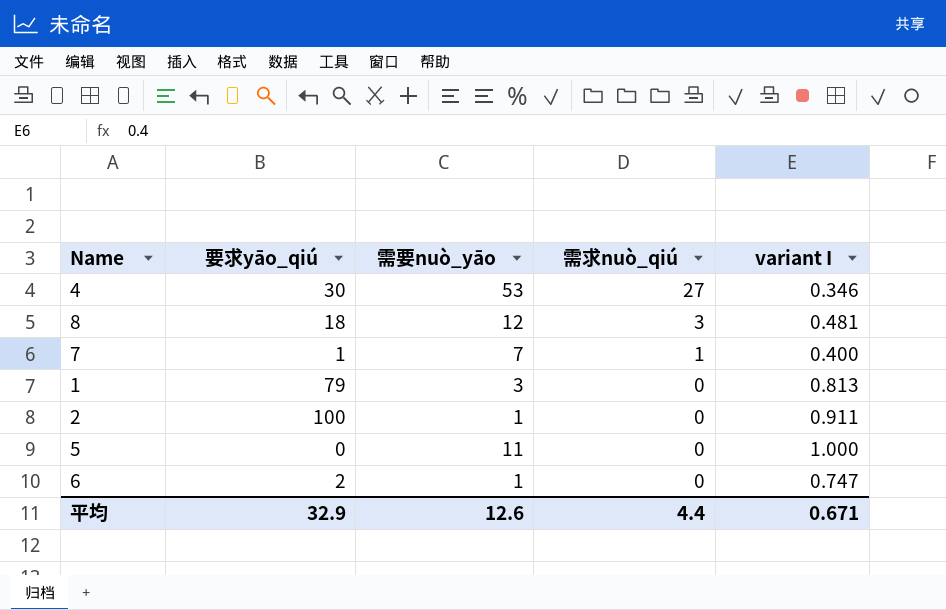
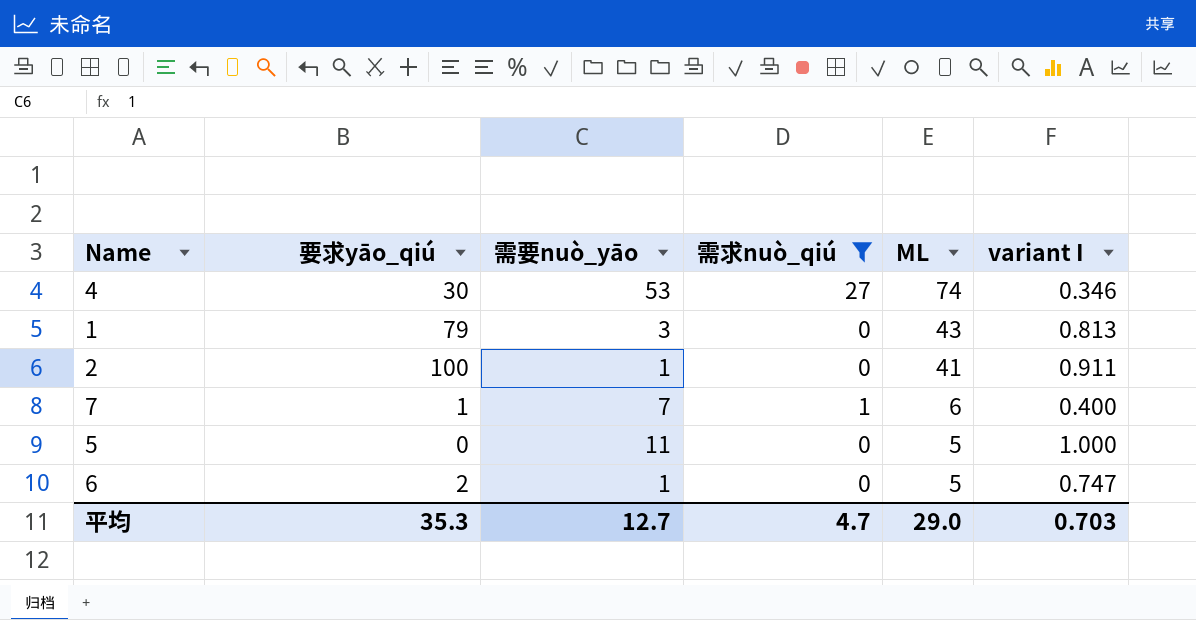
filter: none -> 需求nuò_qiú != 3
row order: 需求nuò_qiú descending -> ML descending
column ML | position: none -> 5
平均 | 要求yāo_qiú: 32.9 -> 35.3
平均 | 需要nuò_yāo: 12.6 -> 12.7
平均 | 需求nuò_qiú: 4.4 -> 4.7
平均 | variant I: 0.671 -> 0.703

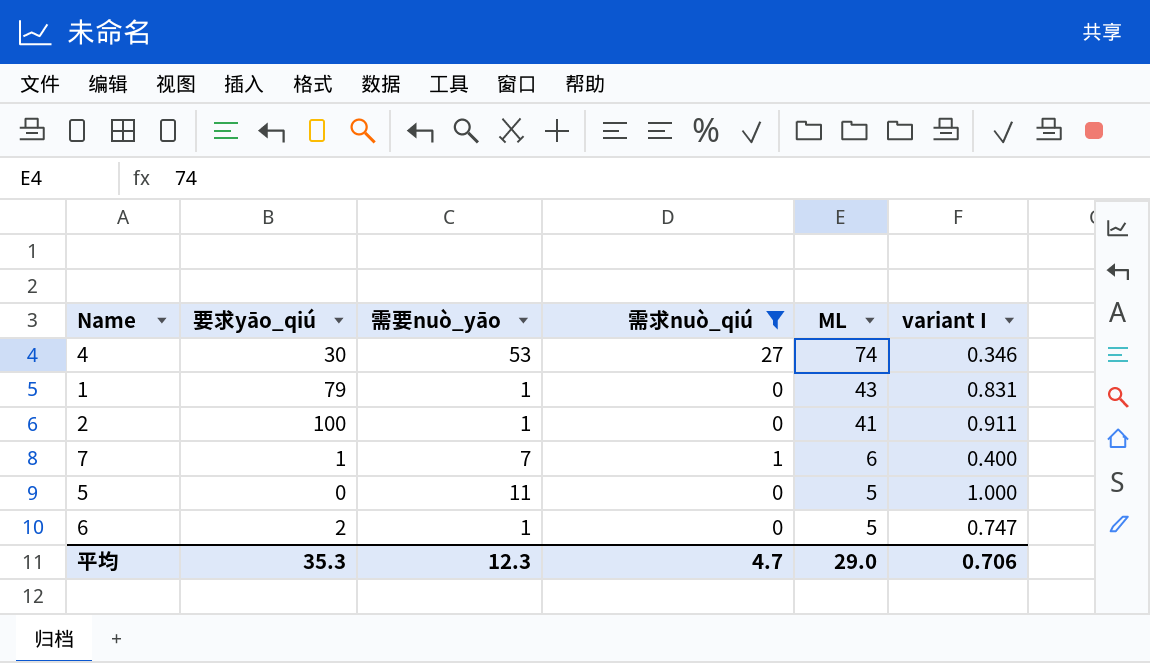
1 | 需要nuò_yāo: 3 -> 1
1 | variant I: 0.813 -> 0.831
平均 | 需要nuò_yāo: 12.7 -> 12.3
平均 | variant I: 0.703 -> 0.706

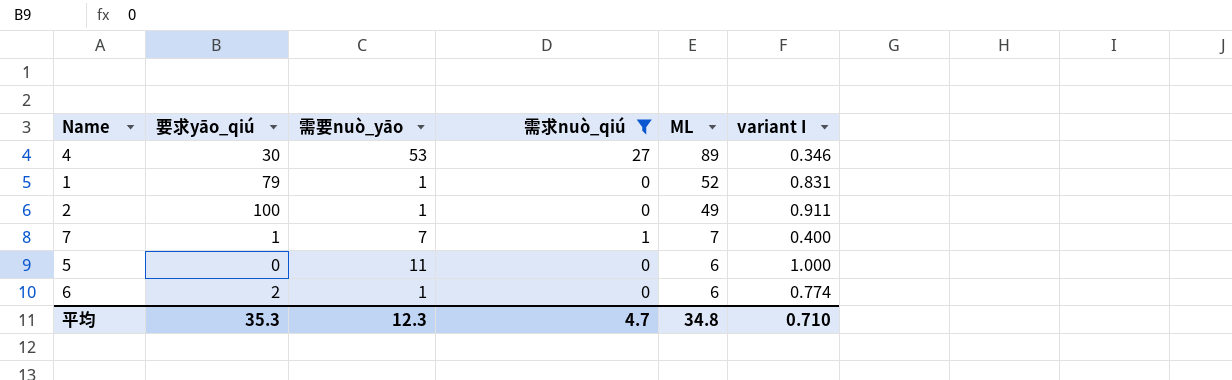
4 | ML: 74 -> 89
1 | ML: 43 -> 52
2 | ML: 41 -> 49
7 | ML: 6 -> 7
5 | ML: 5 -> 6
6 | ML: 5 -> 6
6 | variant I: 0.747 -> 0.774
平均 | ML: 29.0 -> 34.8
平均 | variant I: 0.706 -> 0.710

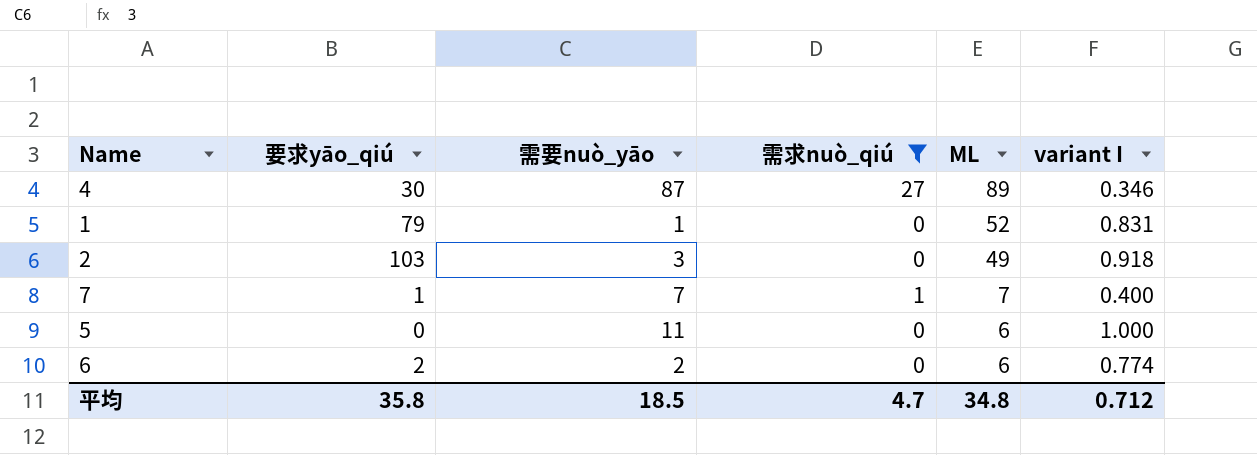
4 | 需要nuò_yāo: 53 -> 87
2 | 要求yāo_qiú: 100 -> 103
2 | 需要nuò_yāo: 1 -> 3
2 | variant I: 0.911 -> 0.918
6 | 需要nuò_yāo: 1 -> 2
平均 | 要求yāo_qiú: 35.3 -> 35.8
平均 | 需要nuò_yāo: 12.3 -> 18.5
平均 | variant I: 0.710 -> 0.712

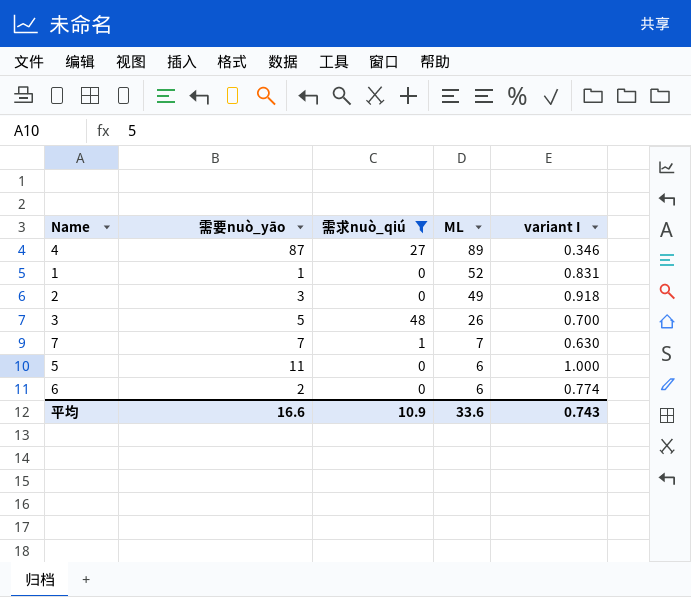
column 要求yāo_qiú | position: 2 -> none
row 3: none -> 5 | 48 | 26 | 0.700
7 | variant I: 0.400 -> 0.630
平均 | 需要nuò_yāo: 18.5 -> 16.6
平均 | 需求nuò_qiú: 4.7 -> 10.9
平均 | ML: 34.8 -> 33.6
平均 | variant I: 0.712 -> 0.743

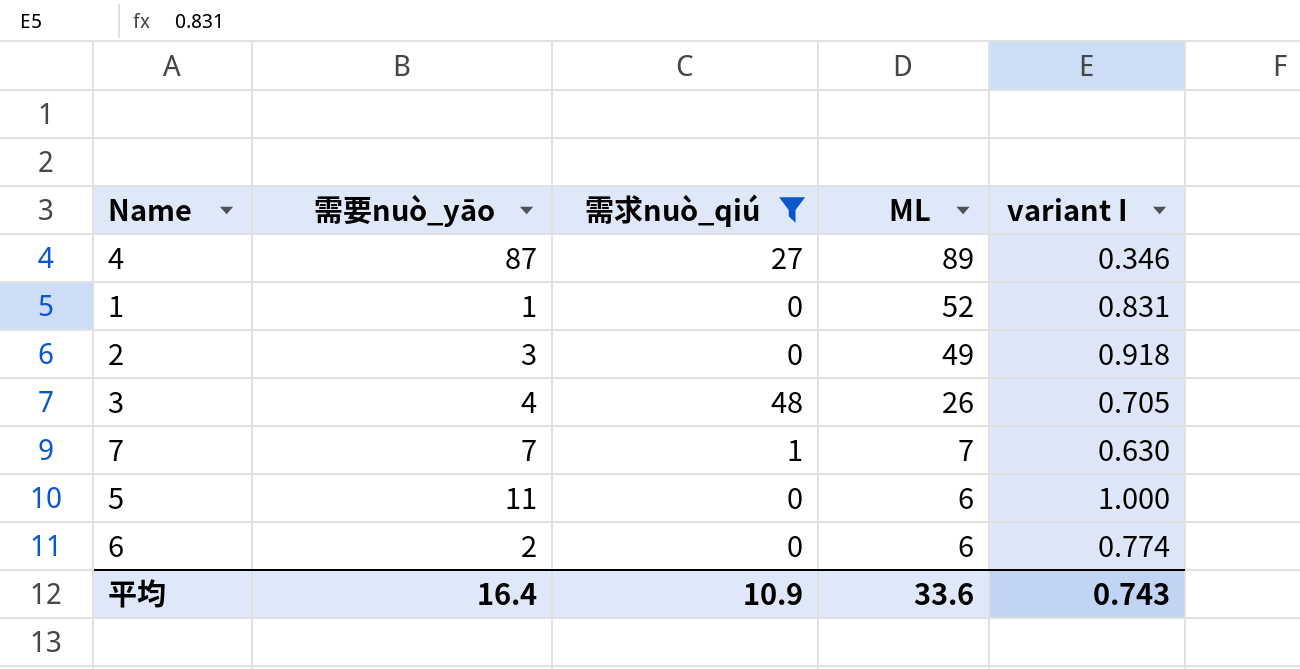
3 | 需要nuò_yāo: 5 -> 4
3 | variant I: 0.700 -> 0.705
平均 | 需要nuò_yāo: 16.6 -> 16.4

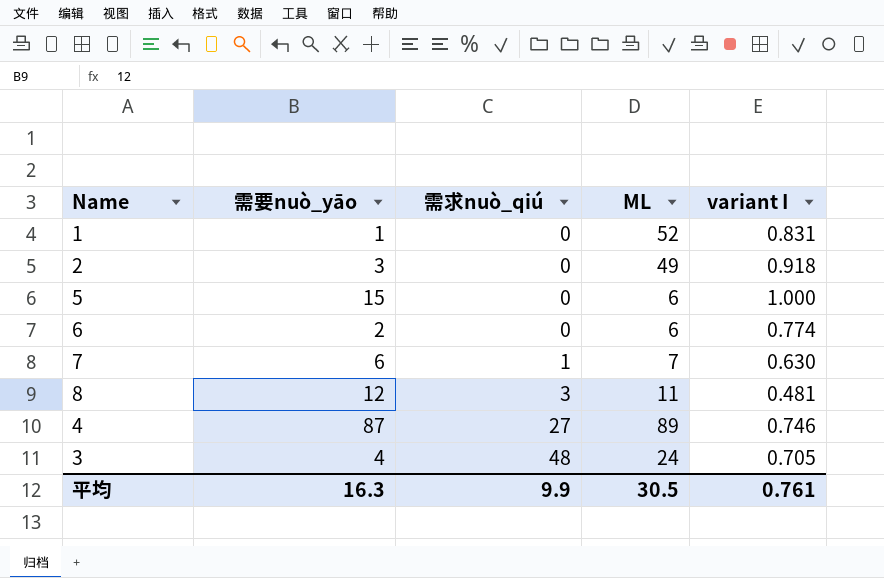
filter: 需求nuò_qiú != 3 -> none
row order: ML descending -> 需求nuò_qiú ascending
5 | 需要nuò_yāo: 11 -> 15
7 | 需要nuò_yāo: 7 -> 6
4 | variant I: 0.346 -> 0.746
3 | ML: 26 -> 24
平均 | 需要nuò_yāo: 16.4 -> 16.3
平均 | 需求nuò_qiú: 10.9 -> 9.9
平均 | ML: 33.6 -> 30.5
平均 | variant I: 0.743 -> 0.761

